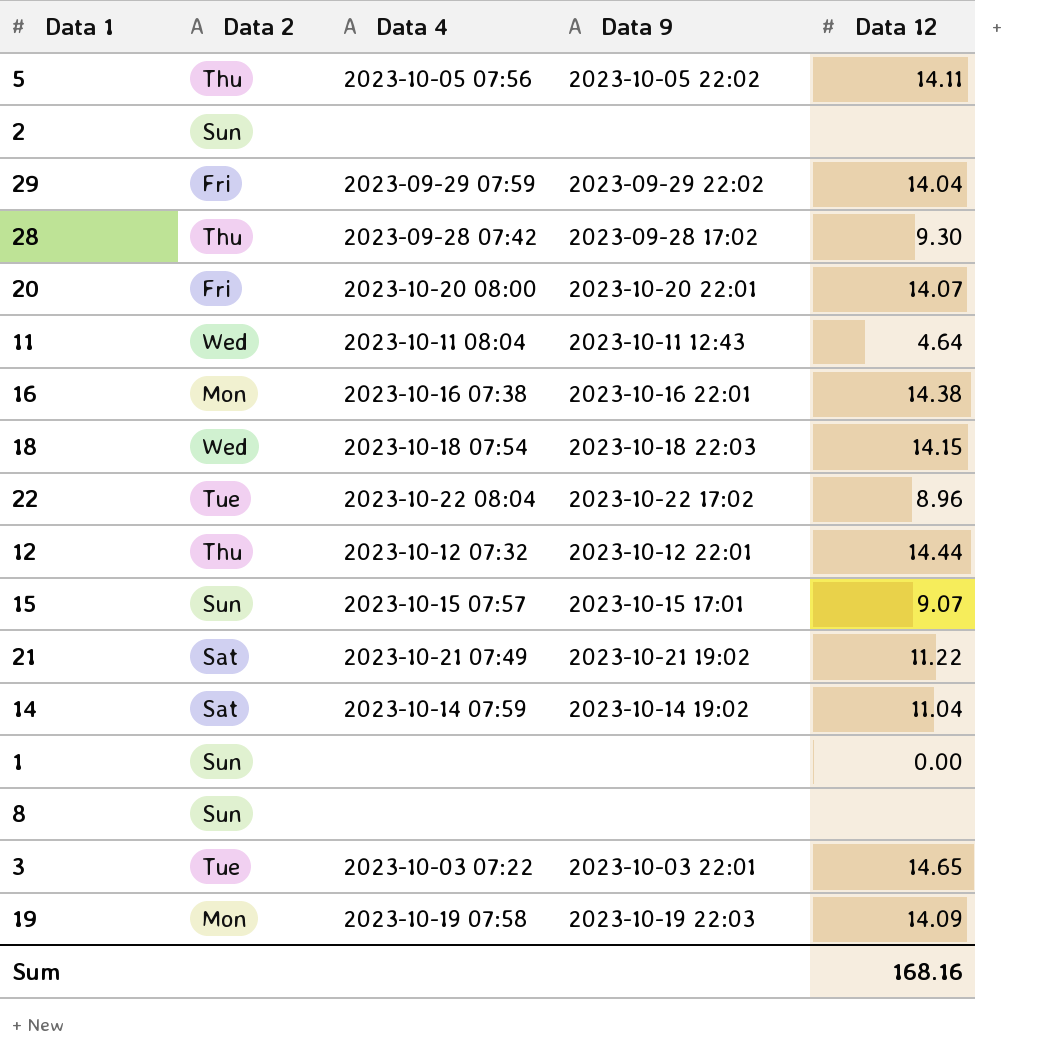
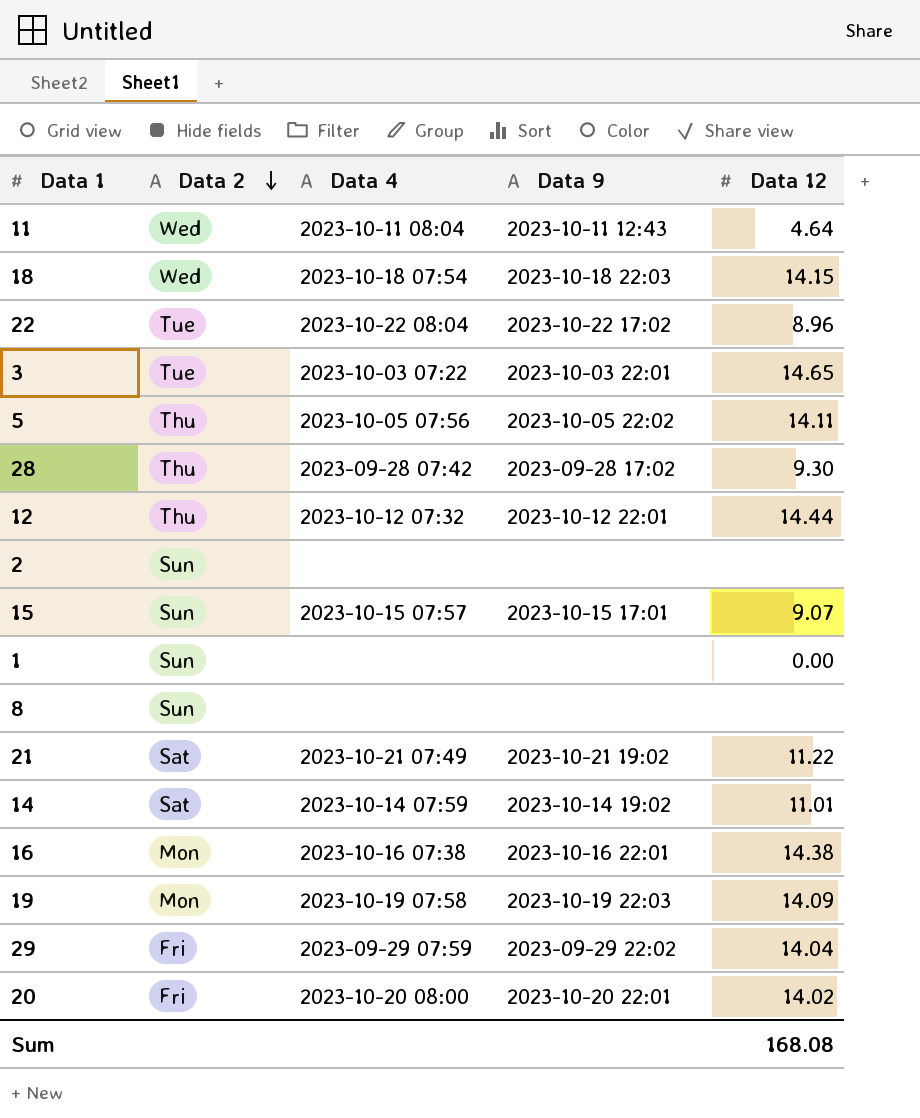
row order: none -> Data 2 descending
14 | Data 12: 11.04 -> 11.01
20 | Data 12: 14.07 -> 14.02
Sum | Data 12: 168.16 -> 168.08

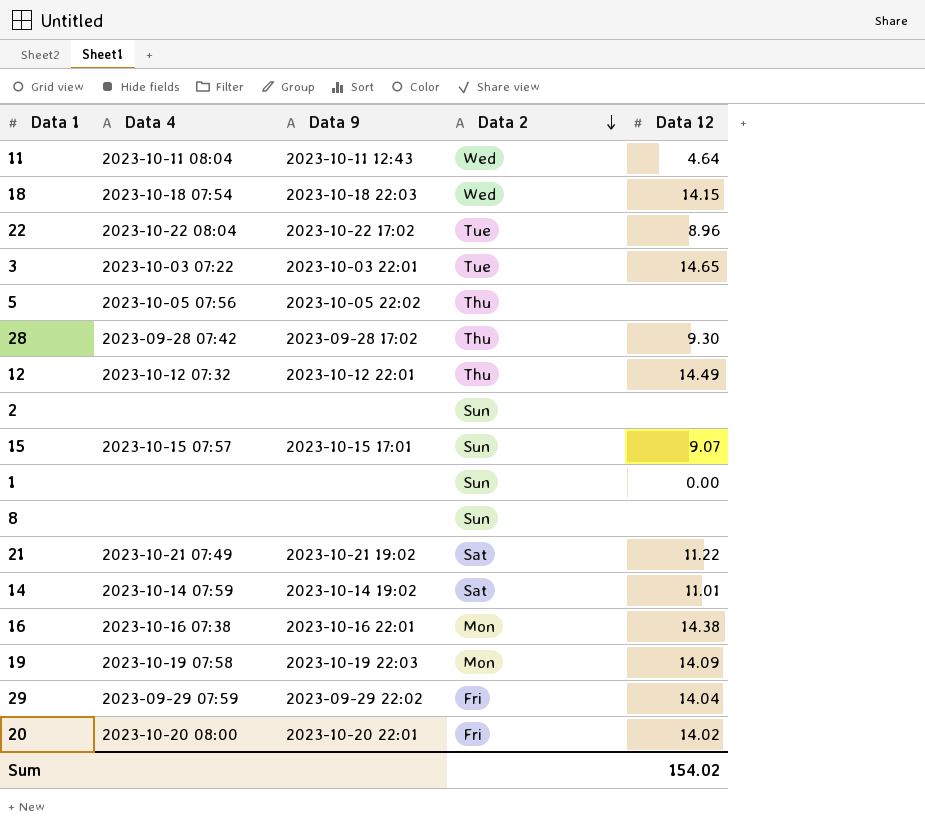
column Data 2 | position: 2 -> 4
5 | Data 12: 14.11 -> none
12 | Data 12: 14.44 -> 14.49
Sum | Data 12: 168.08 -> 154.02

